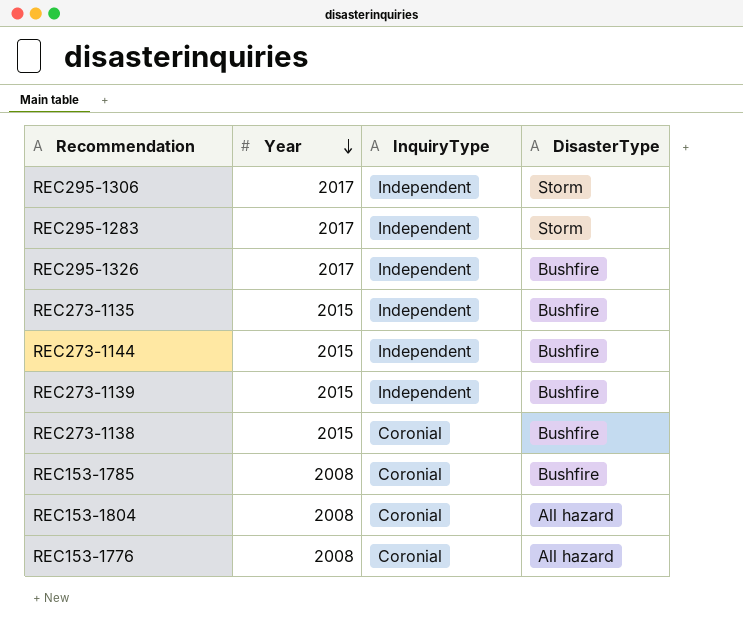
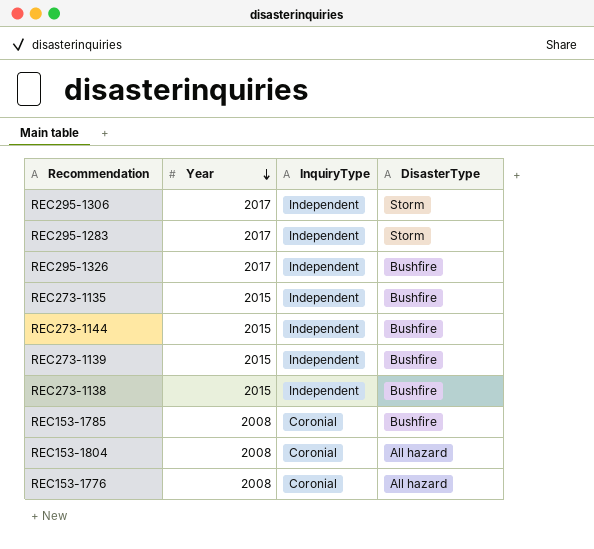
REC273-1138 | InquiryType: Coronial -> Independent

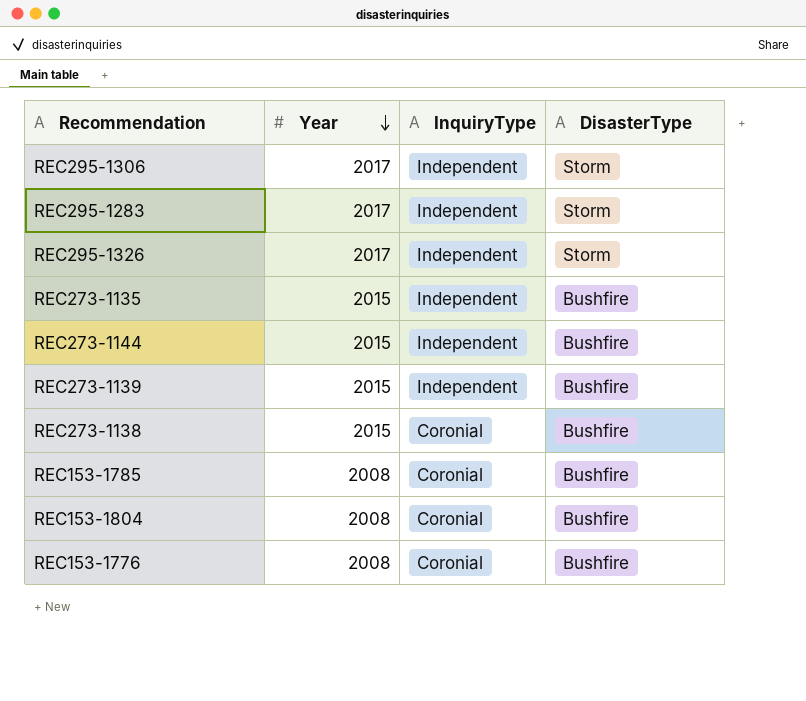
REC295-1326 | DisasterType: Bushfire -> Storm
REC273-1138 | InquiryType: Independent -> Coronial
REC153-1804 | DisasterType: All hazard -> Bushfire
REC153-1776 | DisasterType: All hazard -> Bushfire

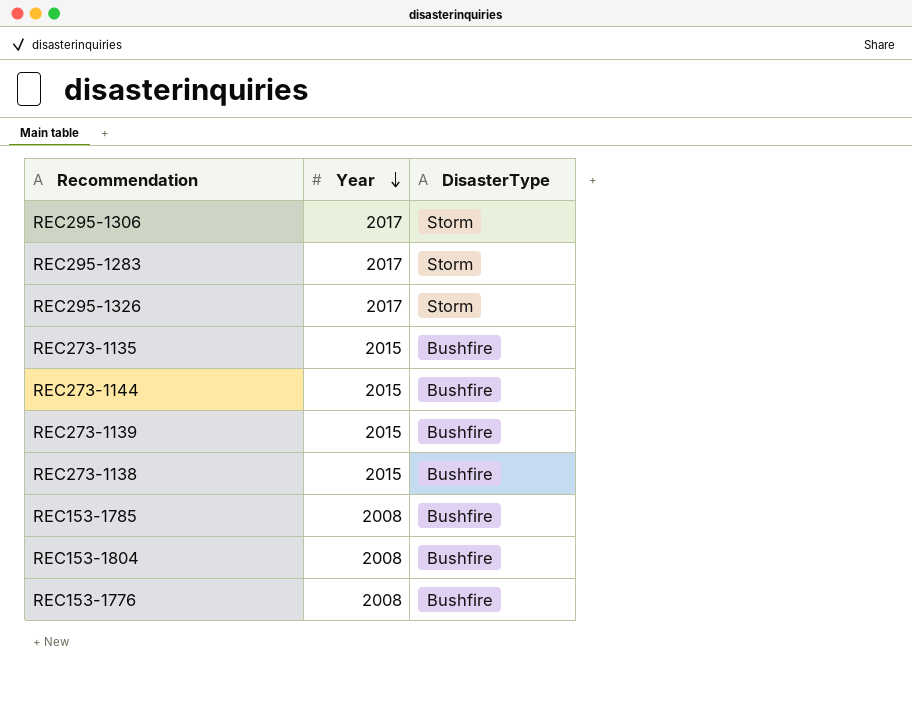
column InquiryType | position: 3 -> none

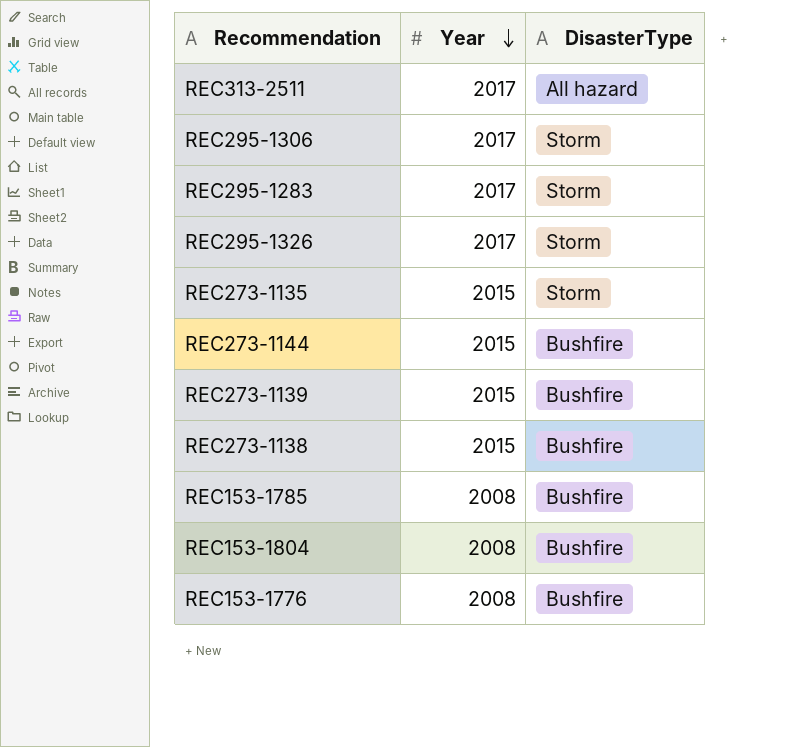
row REC313-2511: none -> 2017 | All hazard
REC273-1135 | DisasterType: Bushfire -> Storm

